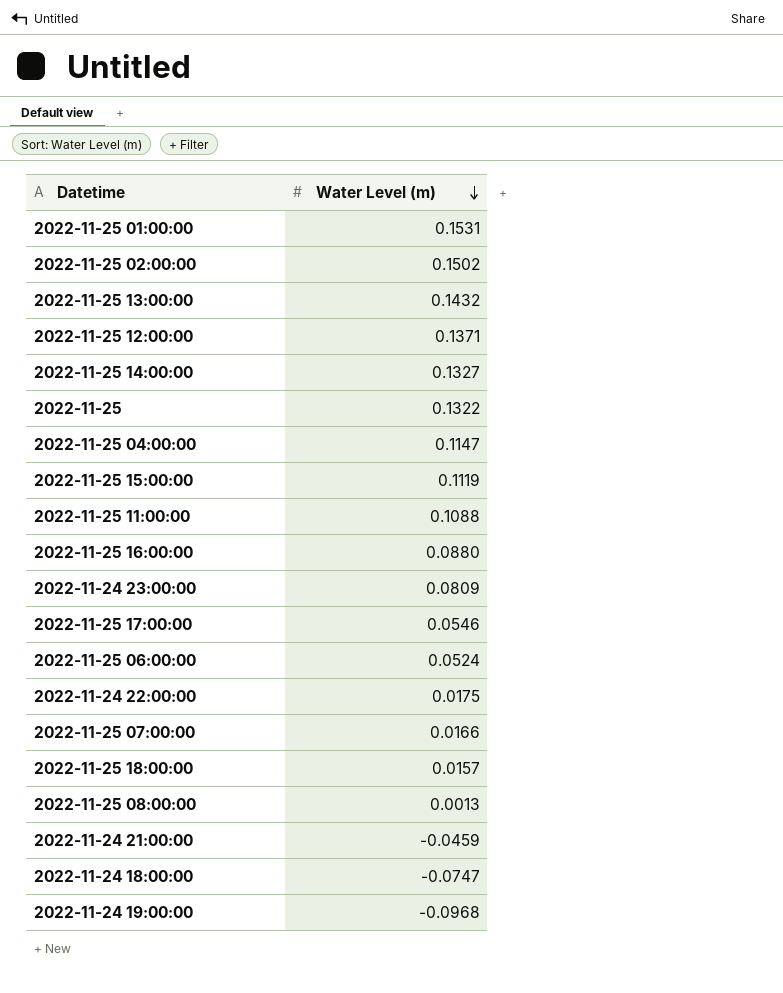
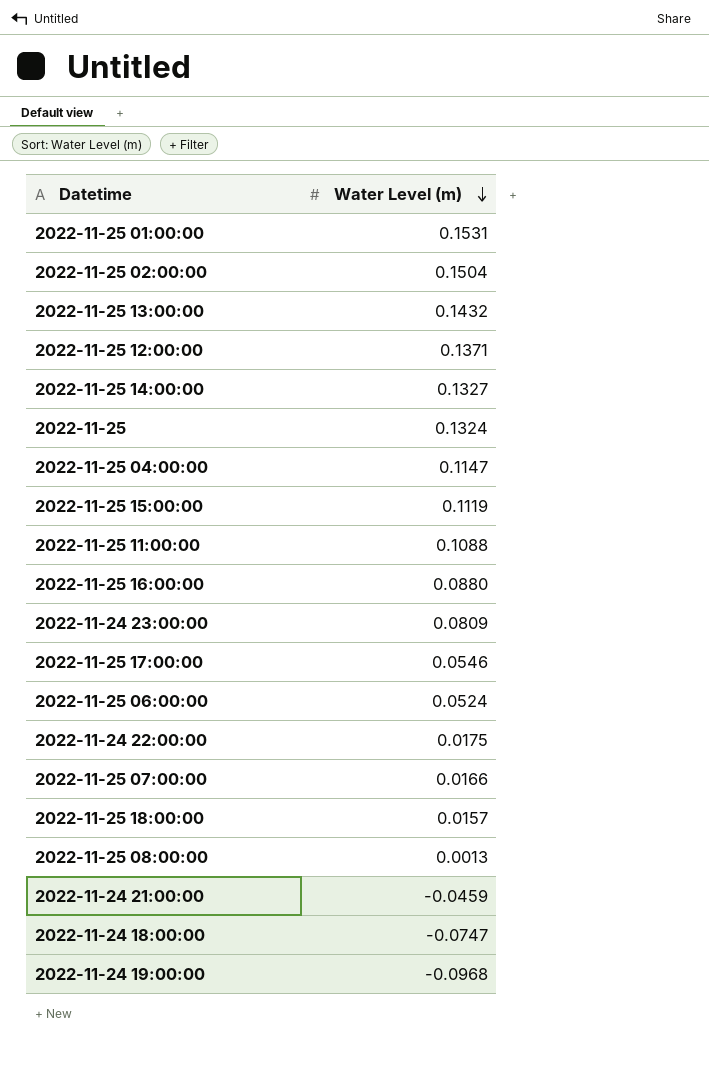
2022-11-25 02:00:00 | Water Level (m): 0.1502 -> 0.1504
2022-11-25 | Water Level (m): 0.1322 -> 0.1324

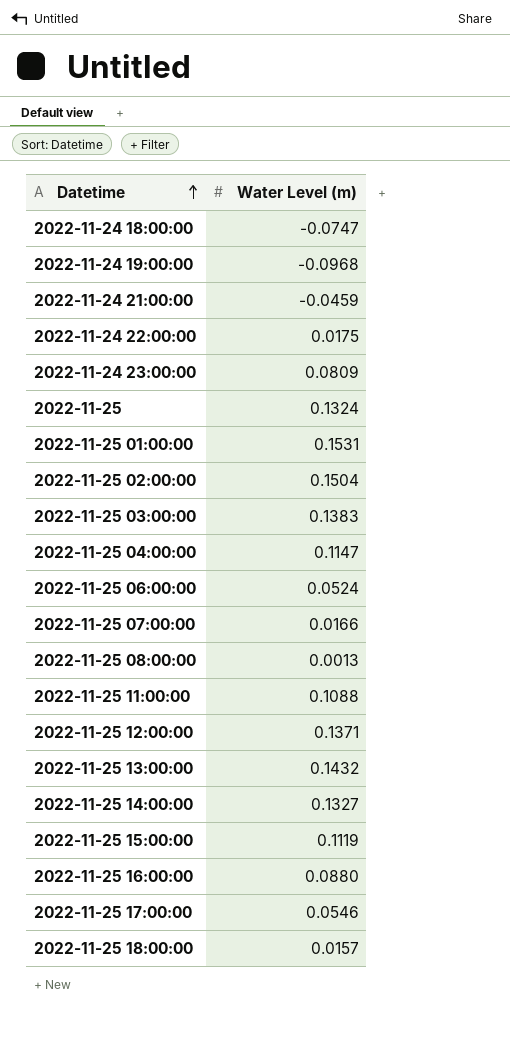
row order: Water Level (m) descending -> Datetime ascending
row 2022-11-25 03:00:00: none -> 0.1383

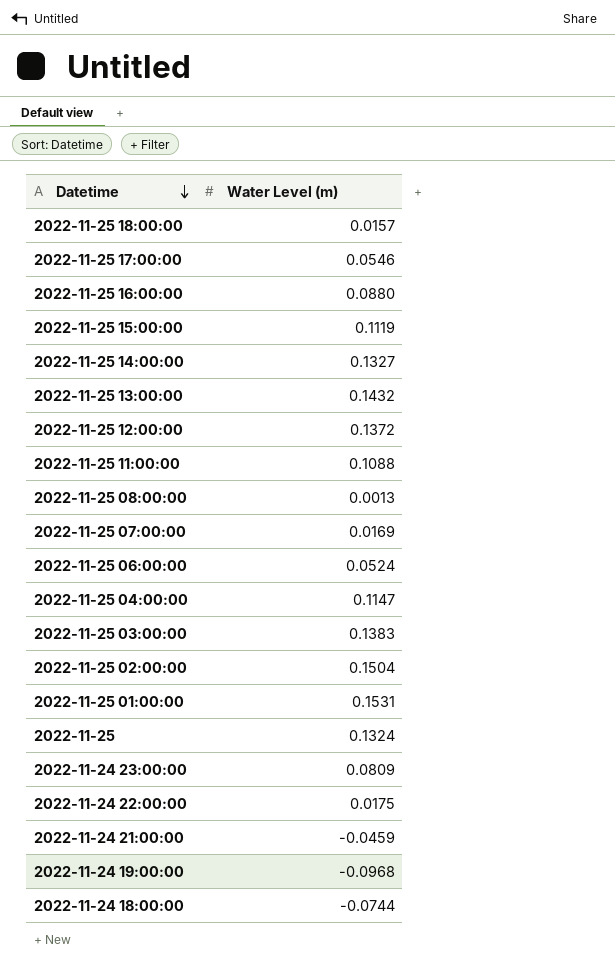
row order: Datetime ascending -> Datetime descending
2022-11-25 12:00:00 | Water Level (m): 0.1371 -> 0.1372
2022-11-25 07:00:00 | Water Level (m): 0.0166 -> 0.0169
2022-11-24 18:00:00 | Water Level (m): -0.0747 -> -0.0744

